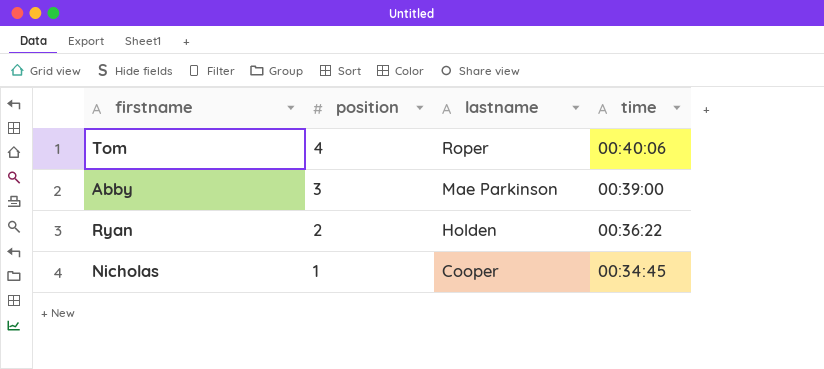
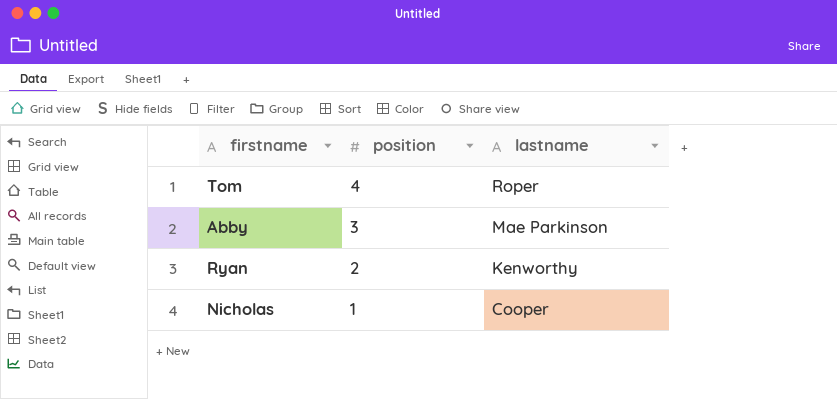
column time | position: 4 -> none
Ryan | lastname: Holden -> Kenworthy

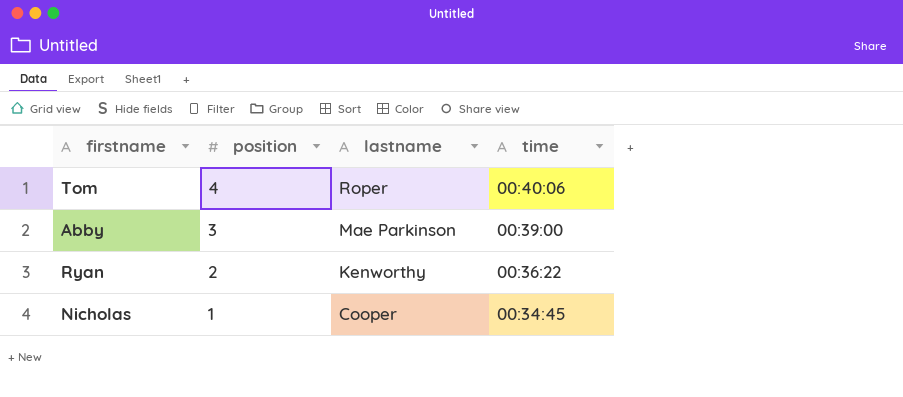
column time | position: none -> 4

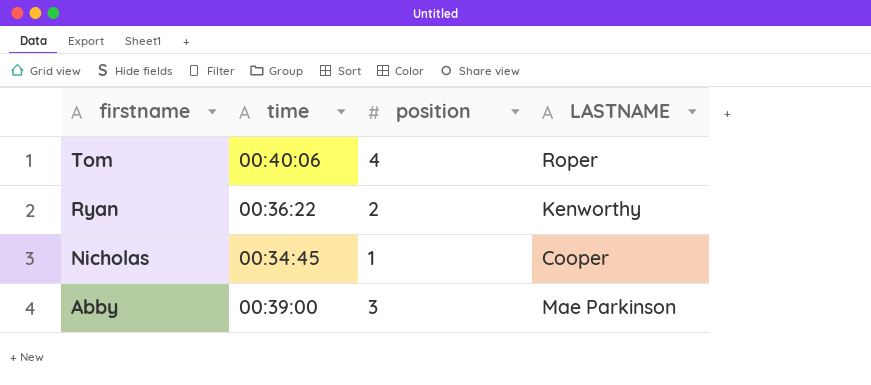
row order: position descending -> firstname descending
column time | position: 4 -> 2
column name: lastname -> LASTNAME

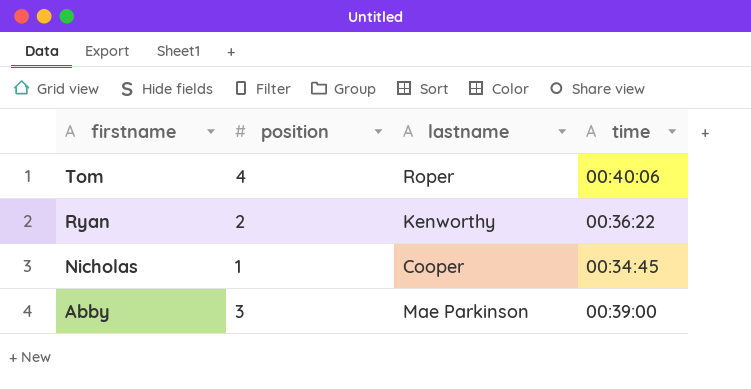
column name: LASTNAME -> lastname
column time | position: 2 -> 4

